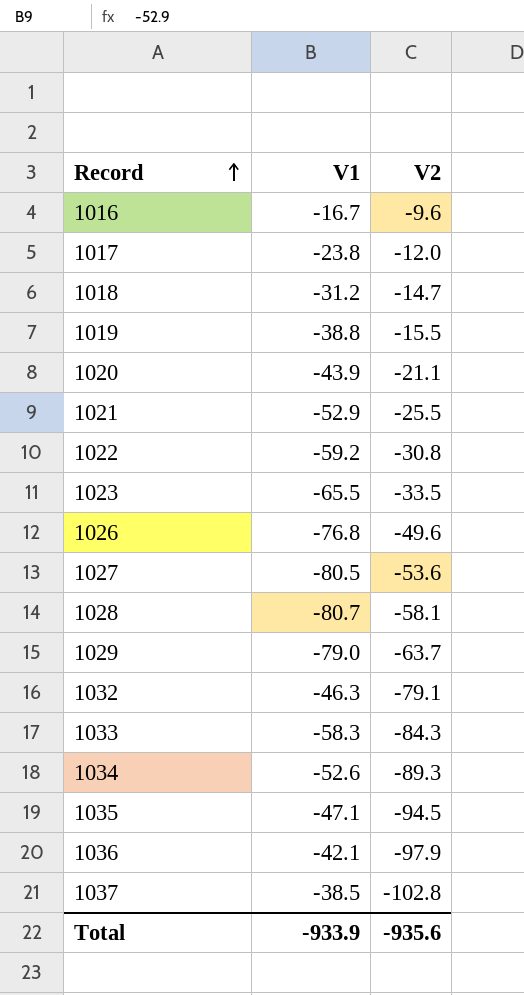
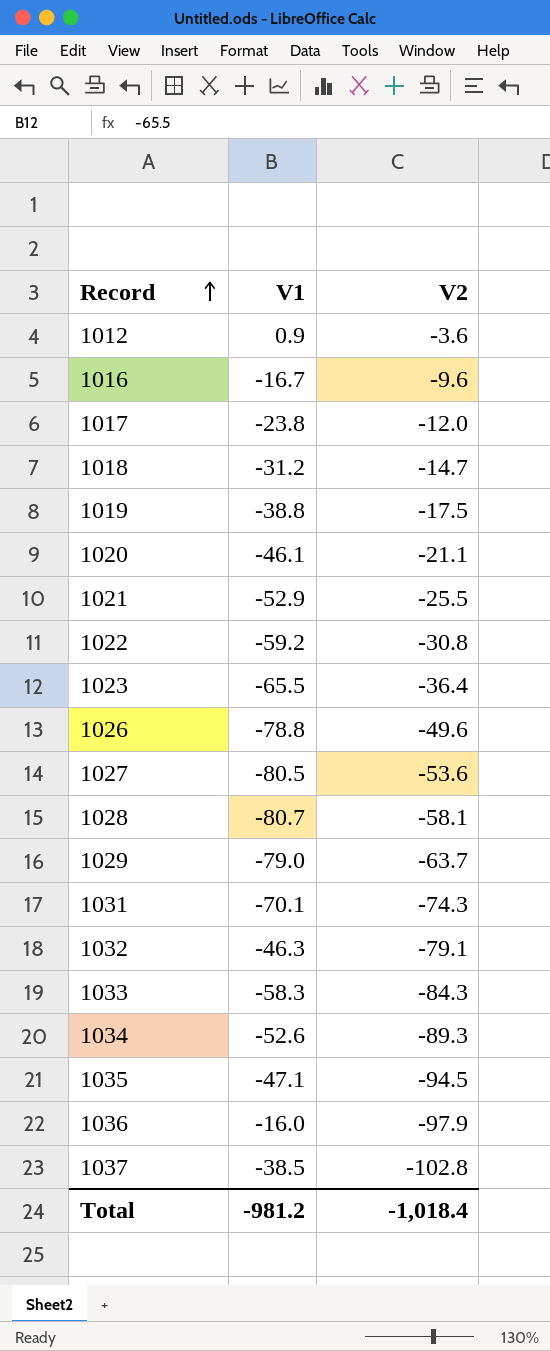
row 1012: none -> 0.9 | -3.6
1019 | V2: -15.5 -> -17.5
1020 | V1: -43.9 -> -46.1
1023 | V2: -33.5 -> -36.4
1026 | V1: -76.8 -> -78.8
row 1031: none -> -70.1 | -74.3
1036 | V1: -42.1 -> -16.0
Total | V1: -933.9 -> -981.2
Total | V2: -935.6 -> -1,018.4

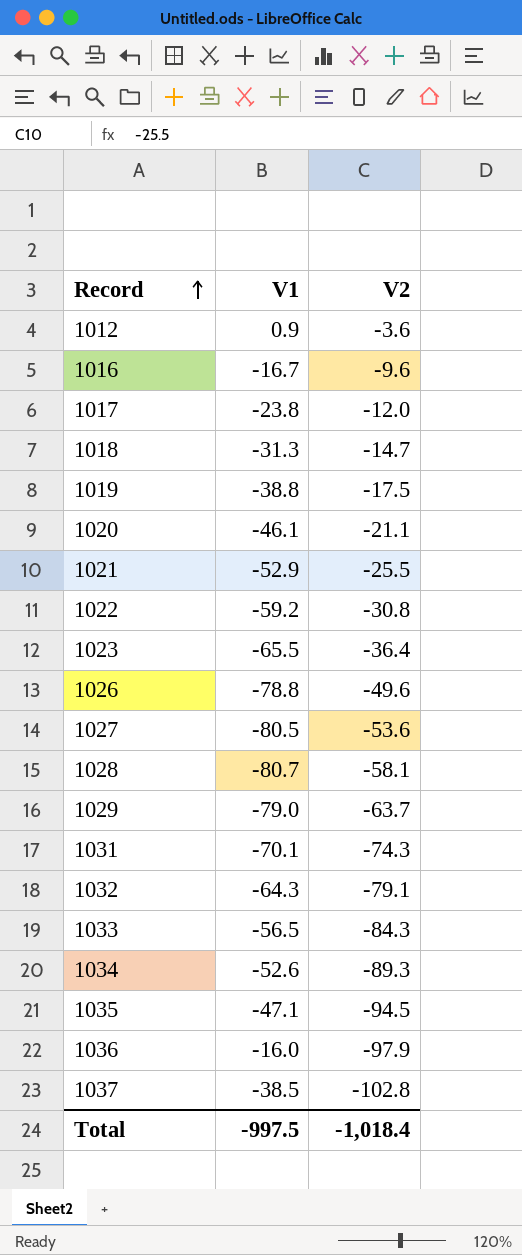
1018 | V1: -31.2 -> -31.3
1032 | V1: -46.3 -> -64.3
1033 | V1: -58.3 -> -56.5
Total | V1: -981.2 -> -997.5

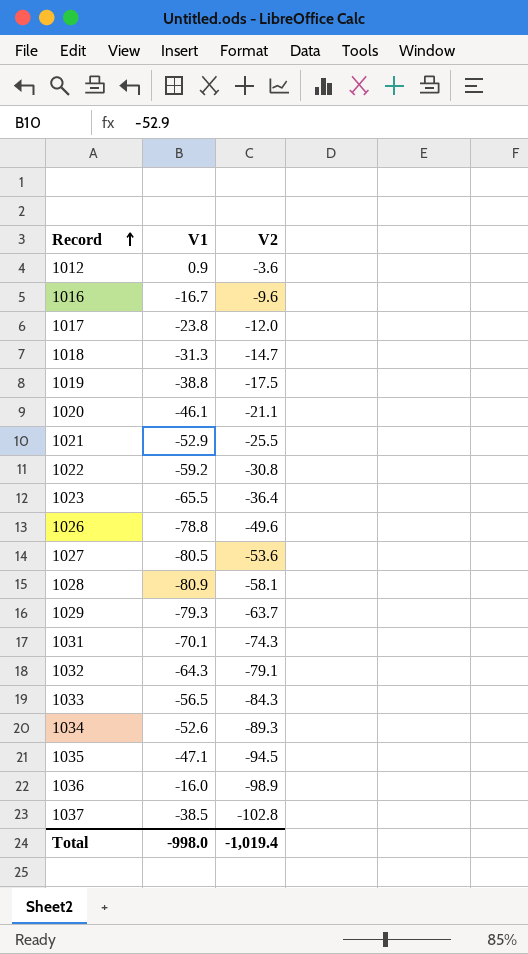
1028 | V1: -80.7 -> -80.9
1029 | V1: -79.0 -> -79.3
1036 | V2: -97.9 -> -98.9
Total | V1: -997.5 -> -998.0
Total | V2: -1,018.4 -> -1,019.4

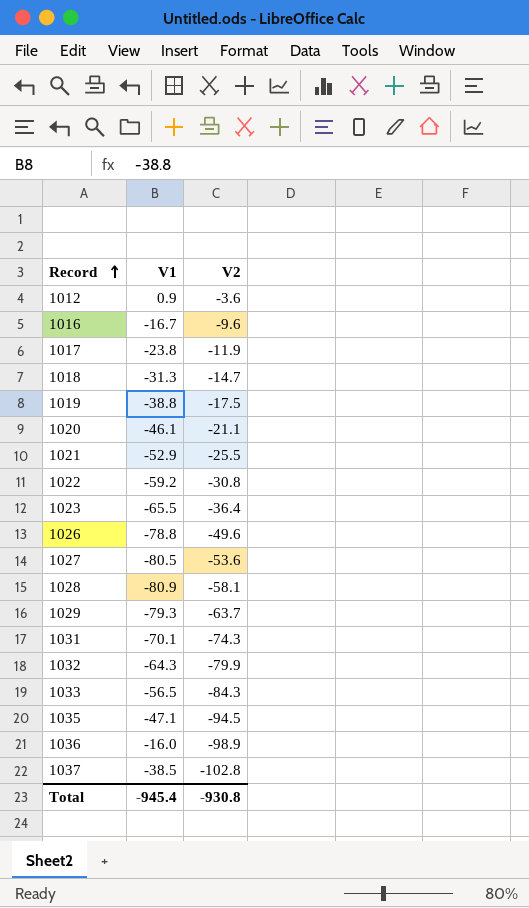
row 1034: -52.6 | -89.3 -> none
1017 | V2: -12.0 -> -11.9
1032 | V2: -79.1 -> -79.9
Total | V1: -998.0 -> -945.4
Total | V2: -1,019.4 -> -930.8

